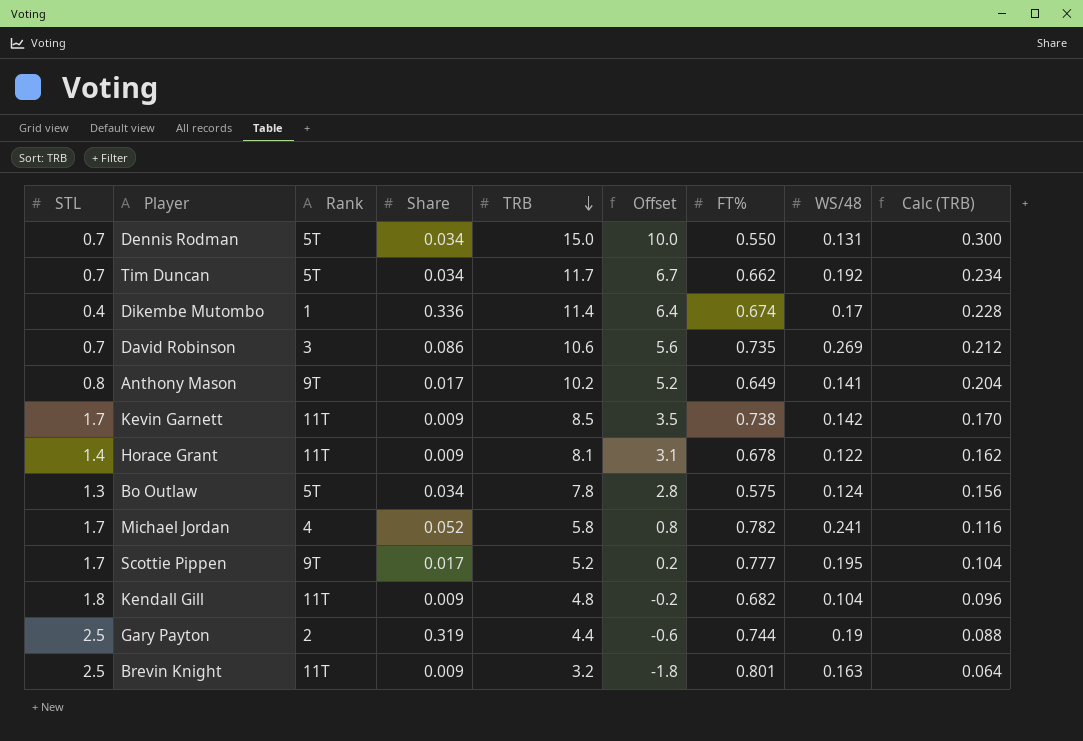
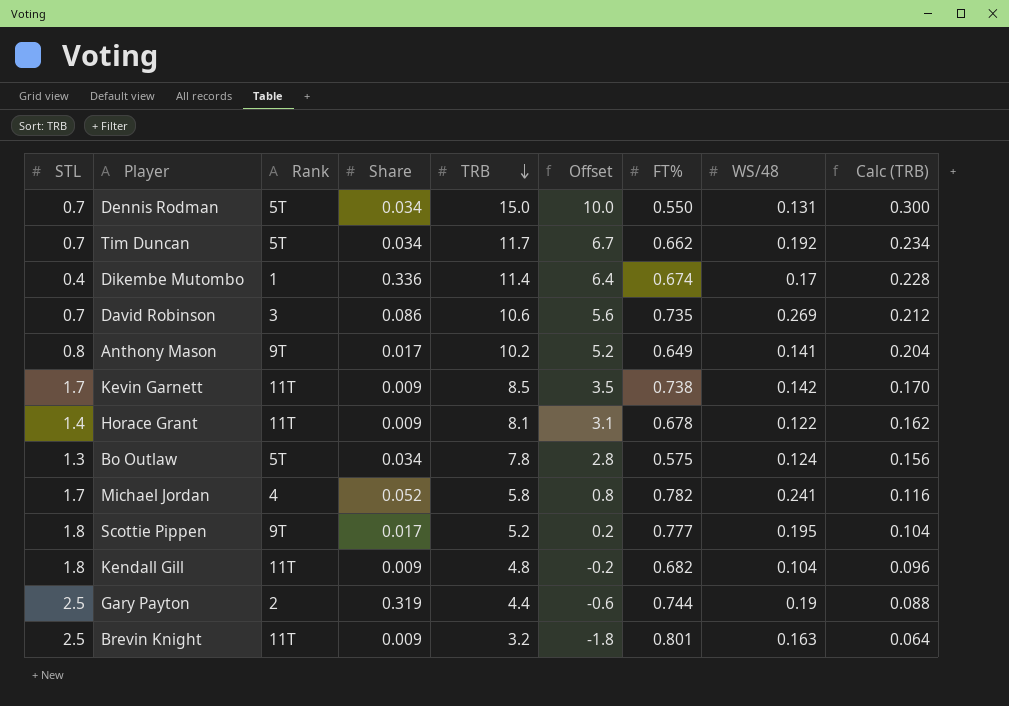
Scottie Pippen | STL: 1.7 -> 1.8

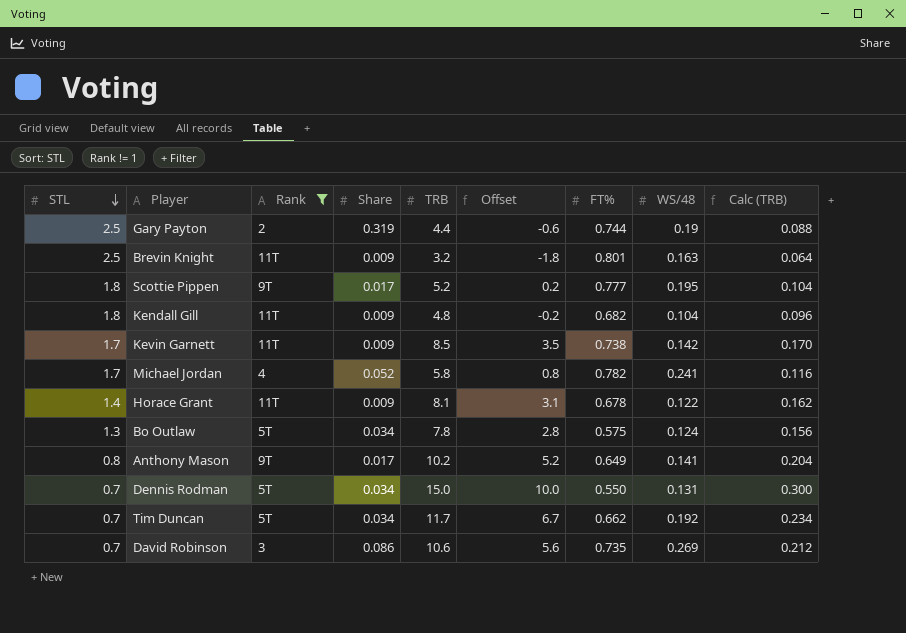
filter: none -> Rank != 1
row order: TRB descending -> STL descending

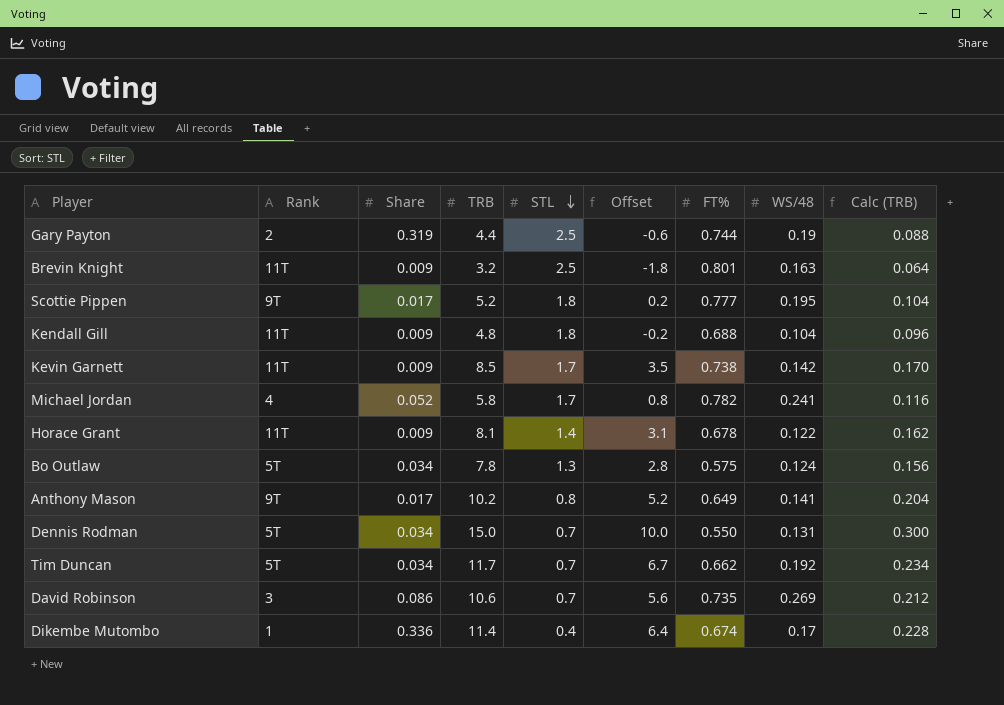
filter: Rank != 1 -> none
column STL | position: 1 -> 5
Kendall Gill | FT%: 0.682 -> 0.688

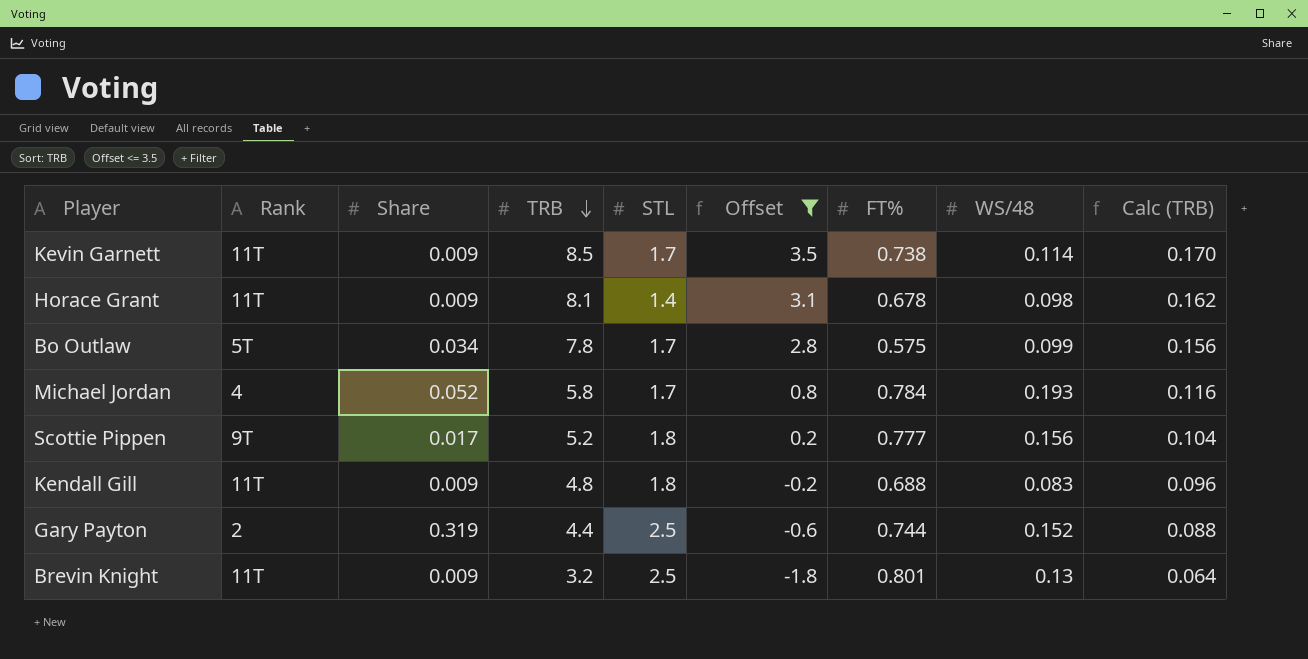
filter: none -> Offset <= 3.5
row order: STL descending -> TRB descending
Kevin Garnett | WS/48: 0.142 -> 0.114
Horace Grant | WS/48: 0.122 -> 0.098
Bo Outlaw | STL: 1.3 -> 1.7
Bo Outlaw | WS/48: 0.124 -> 0.099
Michael Jordan | FT%: 0.782 -> 0.784
Michael Jordan | WS/48: 0.241 -> 0.193
Scottie Pippen | WS/48: 0.195 -> 0.156
Kendall Gill | WS/48: 0.104 -> 0.083
Gary Payton | WS/48: 0.19 -> 0.152
Brevin Knight | WS/48: 0.163 -> 0.13

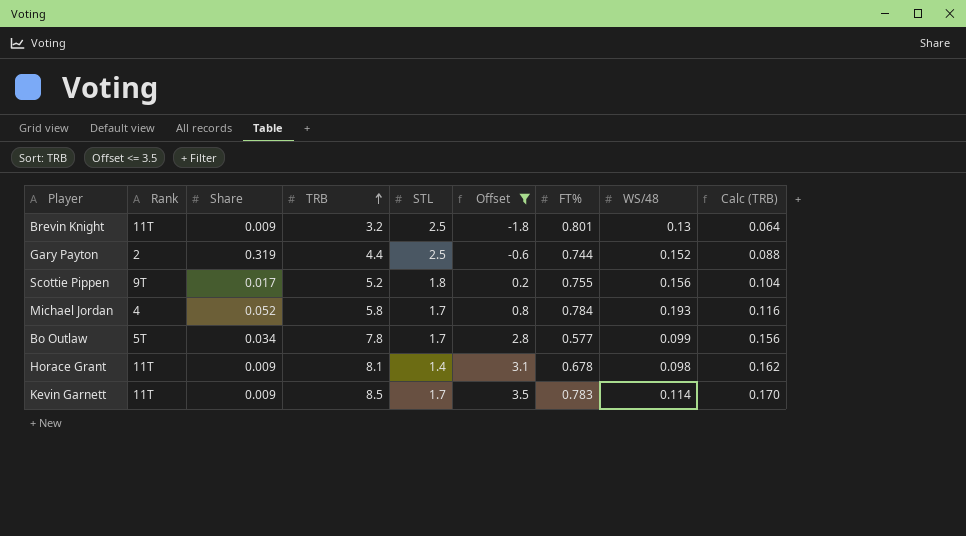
row order: TRB descending -> TRB ascending
row Kendall Gill: 11T | 0.009 | 4.8 | 1.8 | -0.2 | 0.688 | 0.083 | 0.096 -> none
Scottie Pippen | FT%: 0.777 -> 0.755
Bo Outlaw | FT%: 0.575 -> 0.577
Kevin Garnett | FT%: 0.738 -> 0.783

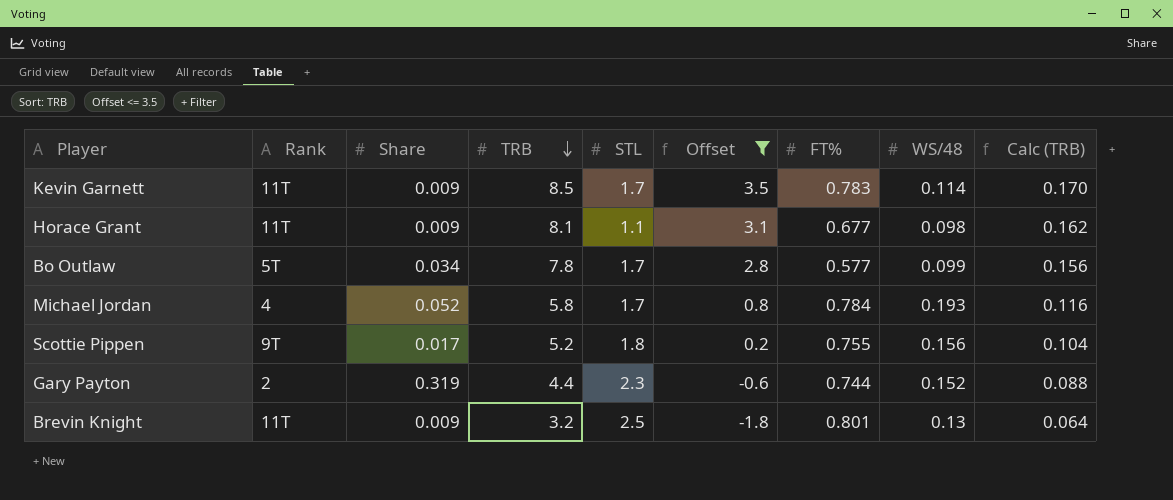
row order: TRB ascending -> TRB descending
Horace Grant | STL: 1.4 -> 1.1
Horace Grant | FT%: 0.678 -> 0.677
Gary Payton | STL: 2.5 -> 2.3

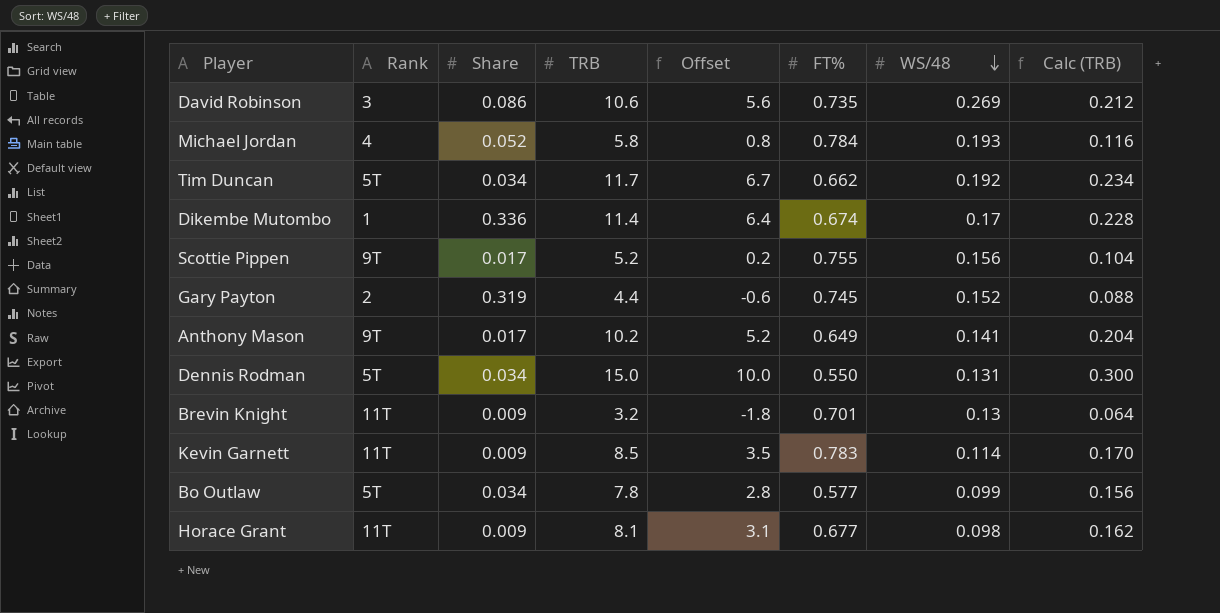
filter: Offset <= 3.5 -> none
row order: TRB descending -> WS/48 descending
column STL | position: 5 -> none
Gary Payton | FT%: 0.744 -> 0.745
Brevin Knight | FT%: 0.801 -> 0.701

